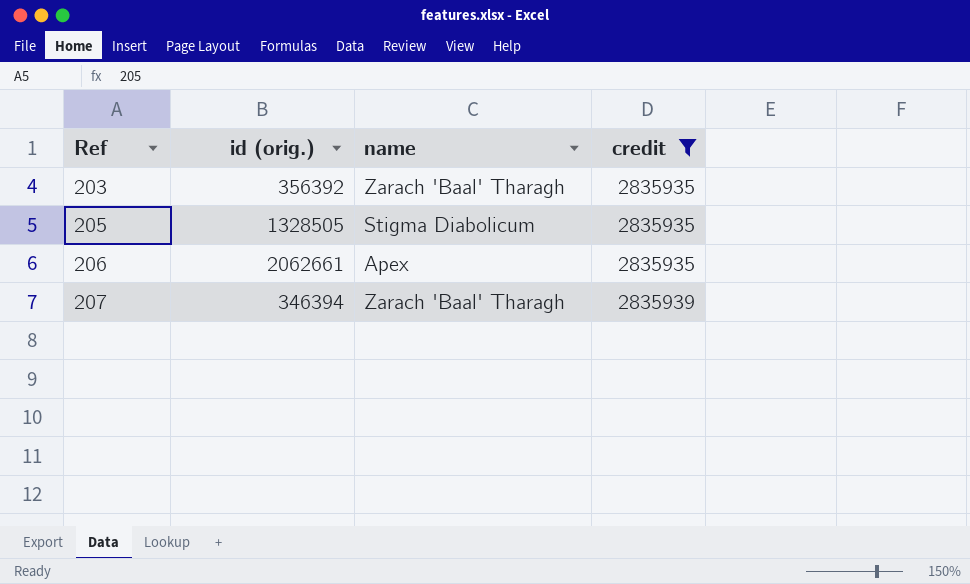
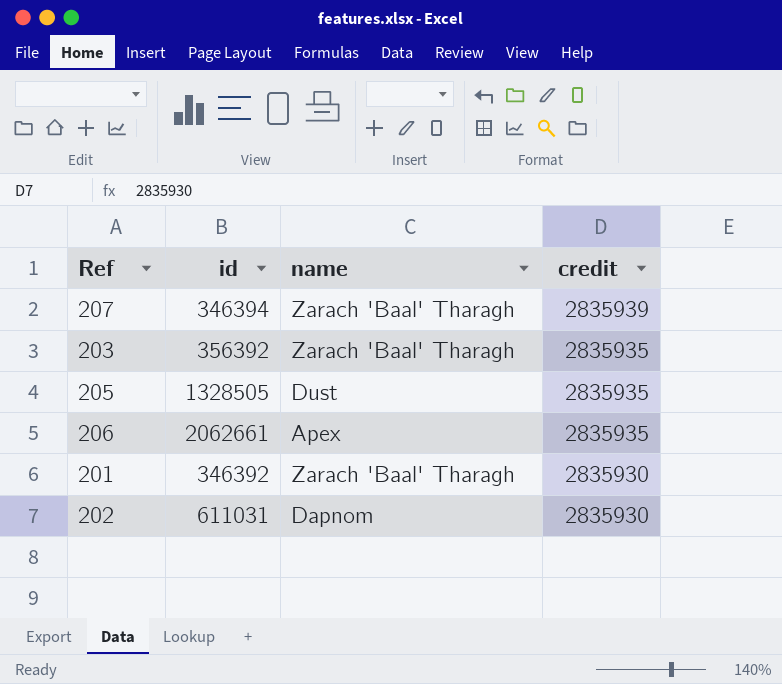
filter: credit != 2835930 -> none
row order: Ref ascending -> credit descending
column name: id (orig.) -> id
205 | name: Stigma Diabolicum -> Dust

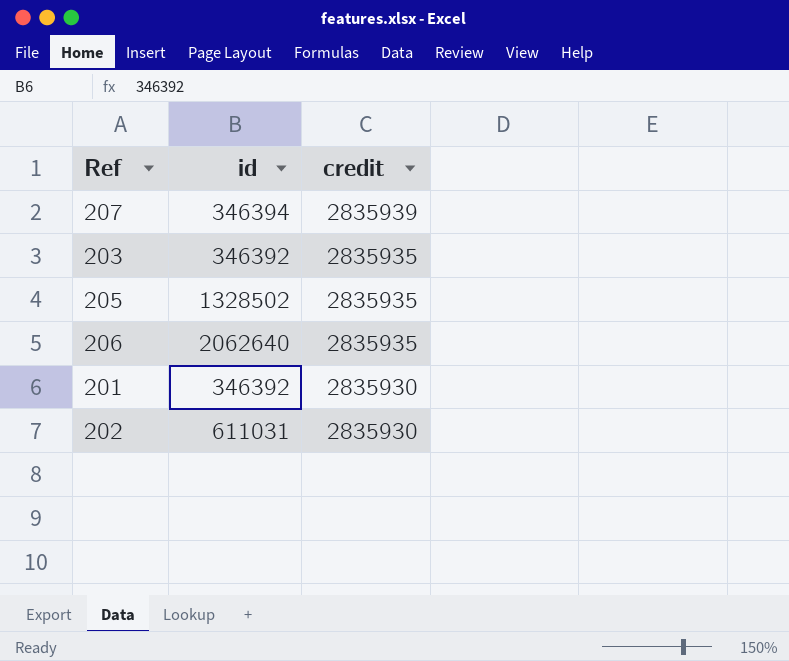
column name | position: 3 -> none
203 | id: 356392 -> 346392
205 | id: 1328505 -> 1328502
206 | id: 2062661 -> 2062640

